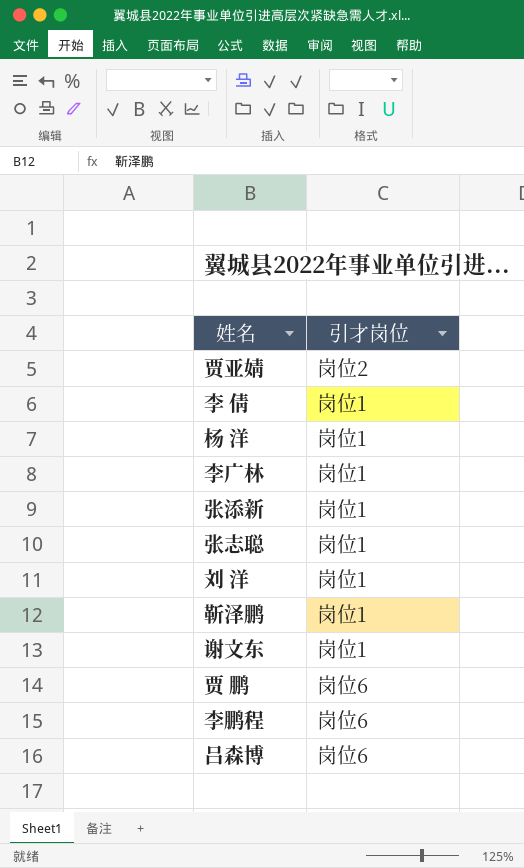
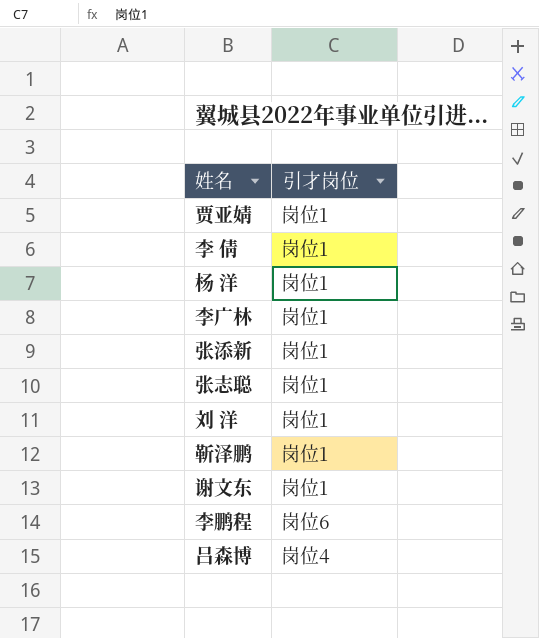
row 贾 鹏: 岗位6 -> none
贾亚婧 | 引才岗位: 岗位2 -> 岗位1
吕森博 | 引才岗位: 岗位6 -> 岗位4

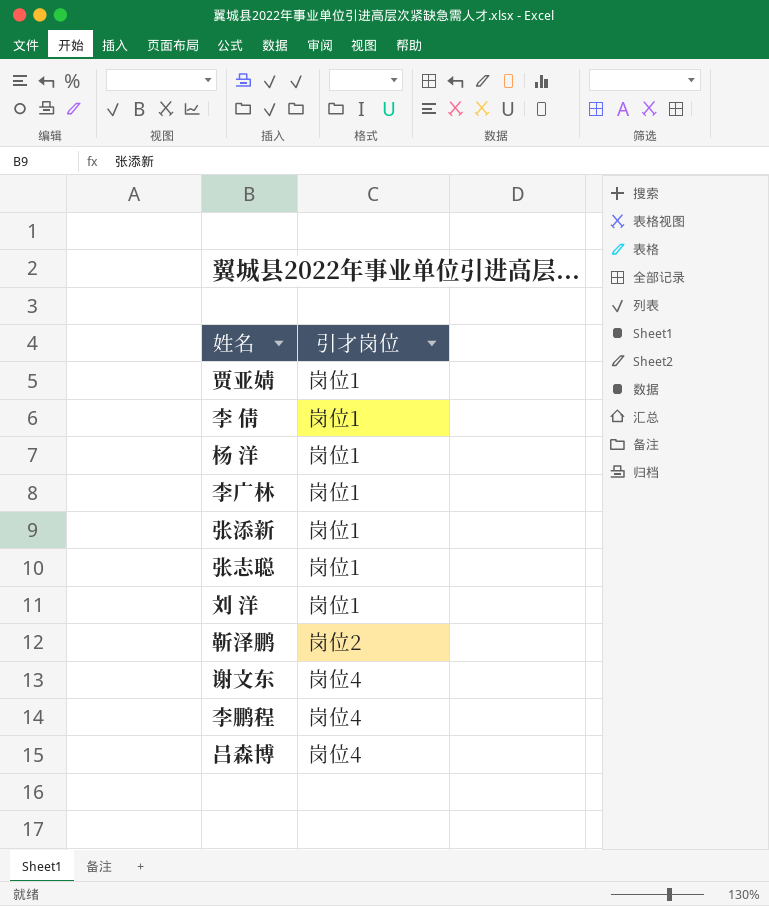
靳泽鹏 | 引才岗位: 岗位1 -> 岗位2
谢文东 | 引才岗位: 岗位1 -> 岗位4
李鹏程 | 引才岗位: 岗位6 -> 岗位4

